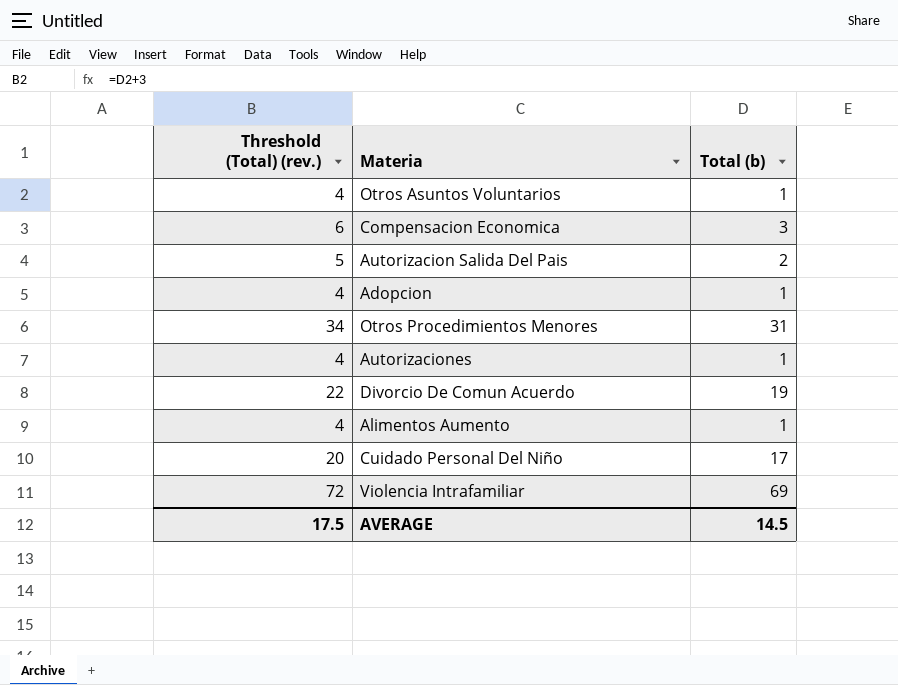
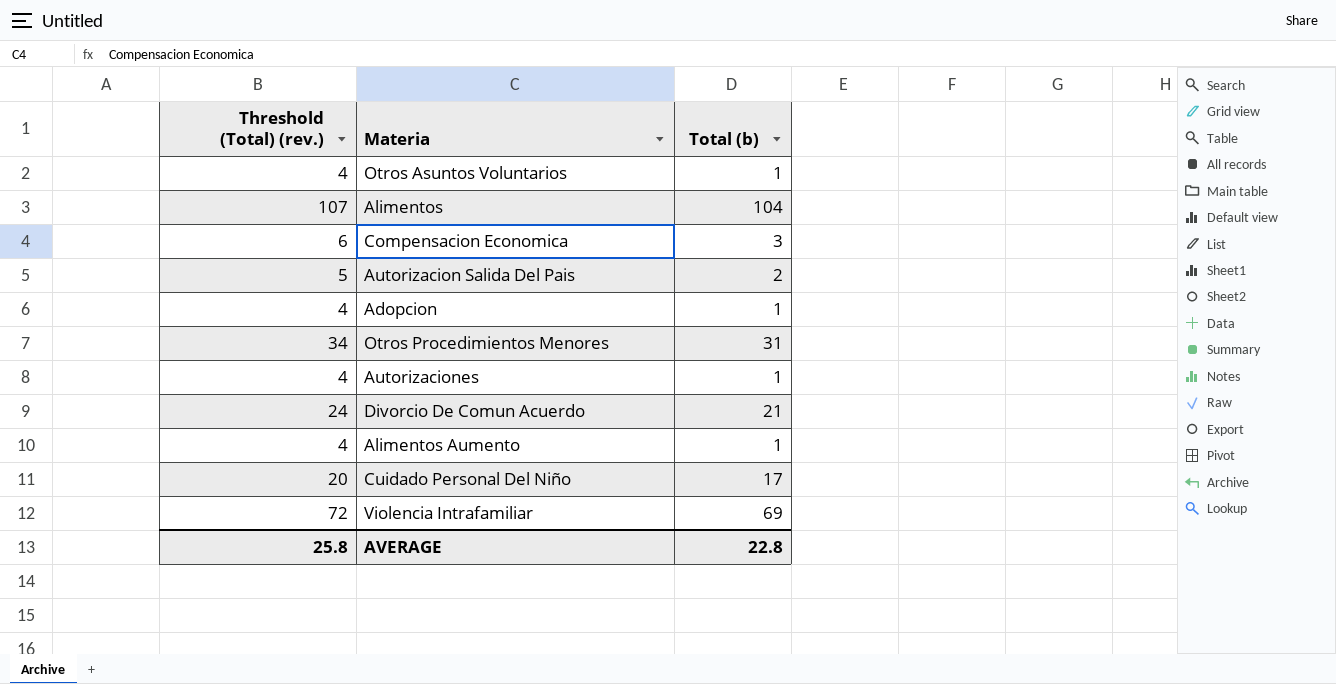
row Alimentos: none -> 107 | 104
Divorcio De Comun Acuerdo | Threshold (Total) (rev.): 22 -> 24
Divorcio De Comun Acuerdo | Total (b): 19 -> 21
AVERAGE | Threshold (Total) (rev.): 17.5 -> 25.8
AVERAGE | Total (b): 14.5 -> 22.8

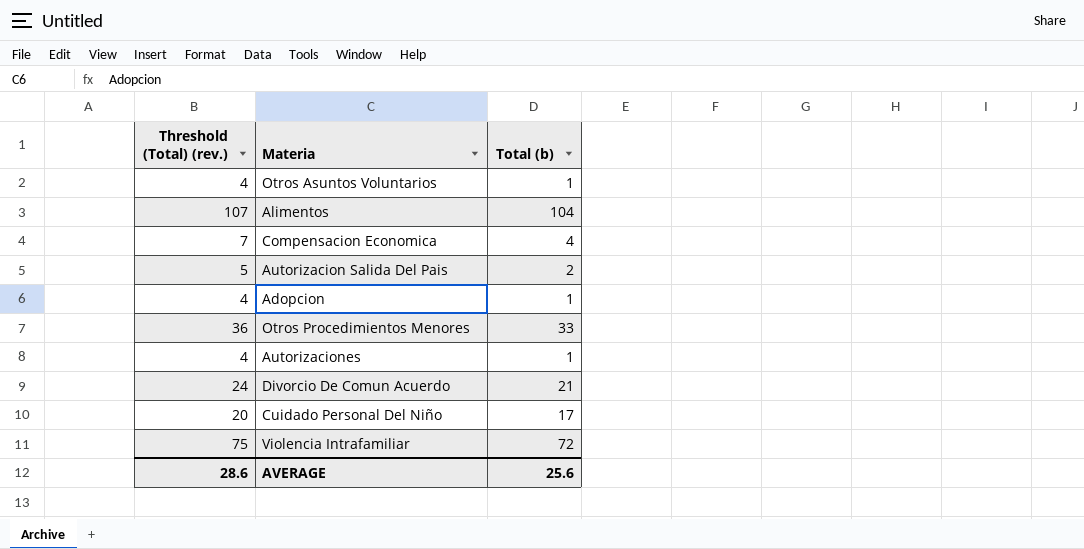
row Alimentos Aumento: 4 | 1 -> none
Compensacion Economica | Threshold (Total) (rev.): 6 -> 7
Compensacion Economica | Total (b): 3 -> 4
Otros Procedimientos Menores | Threshold (Total) (rev.): 34 -> 36
Otros Procedimientos Menores | Total (b): 31 -> 33
Violencia Intrafamiliar | Threshold (Total) (rev.): 72 -> 75
Violencia Intrafamiliar | Total (b): 69 -> 72
AVERAGE | Threshold (Total) (rev.): 25.8 -> 28.6
AVERAGE | Total (b): 22.8 -> 25.6

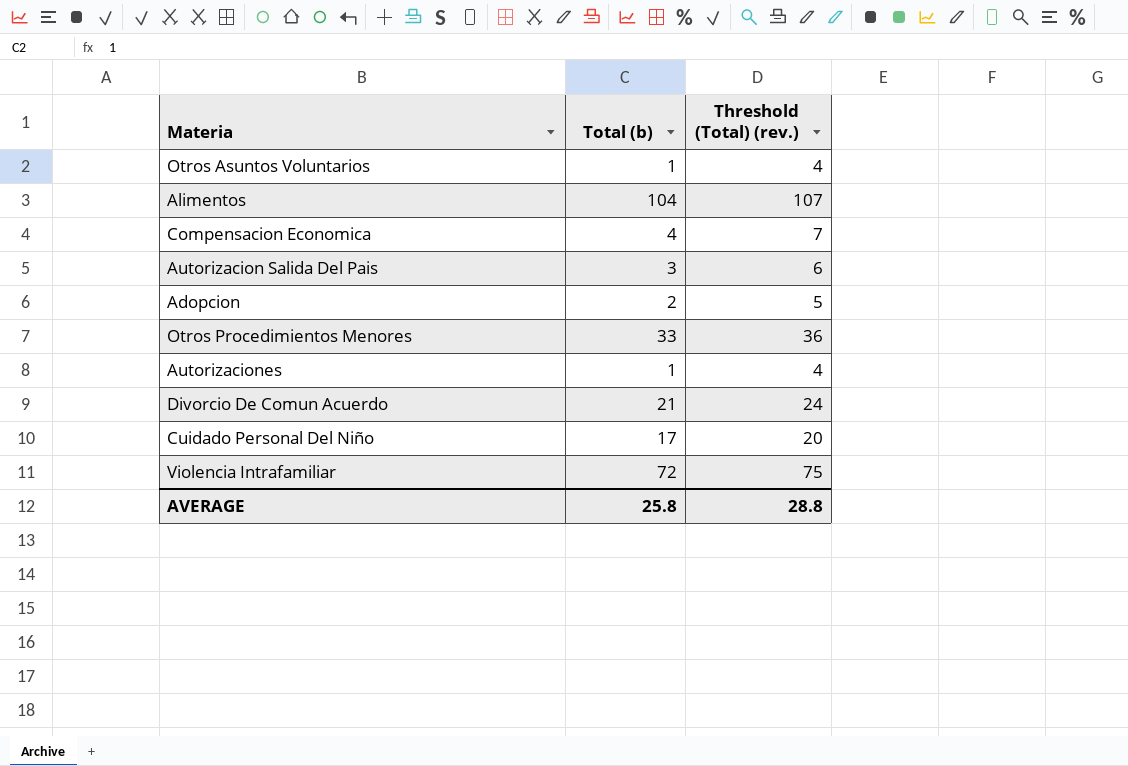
column Threshold (Total) (rev.) | position: 1 -> 3
Autorizacion Salida Del Pais | Total (b): 2 -> 3
Autorizacion Salida Del Pais | Threshold (Total) (rev.): 5 -> 6
Adopcion | Total (b): 1 -> 2
Adopcion | Threshold (Total) (rev.): 4 -> 5
AVERAGE | Total (b): 25.6 -> 25.8
AVERAGE | Threshold (Total) (rev.): 28.6 -> 28.8

